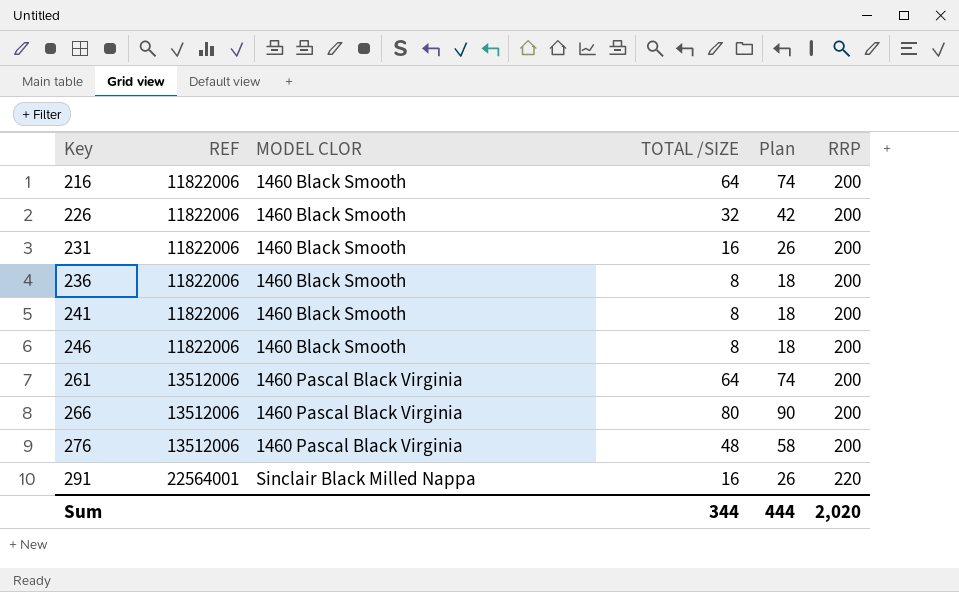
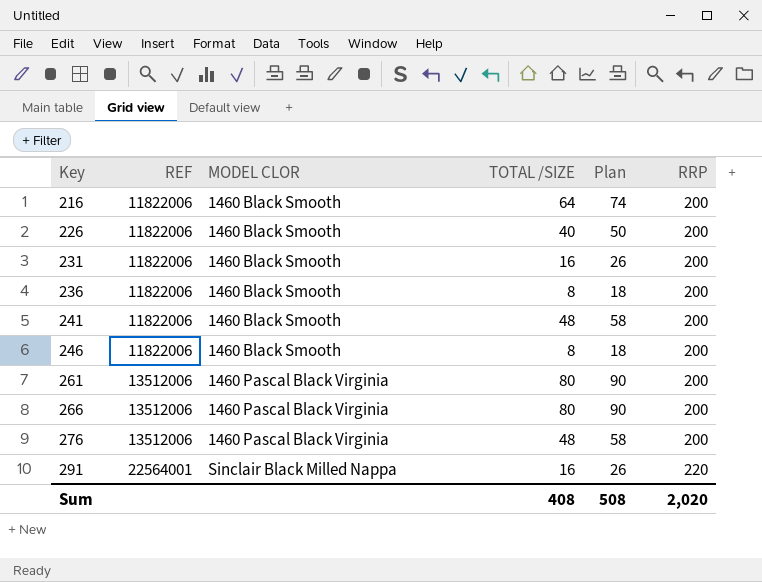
226 | TOTAL /SIZE: 32 -> 40
226 | Plan: 42 -> 50
241 | TOTAL /SIZE: 8 -> 48
241 | Plan: 18 -> 58
261 | TOTAL /SIZE: 64 -> 80
261 | Plan: 74 -> 90
Sum | TOTAL /SIZE: 344 -> 408
Sum | Plan: 444 -> 508

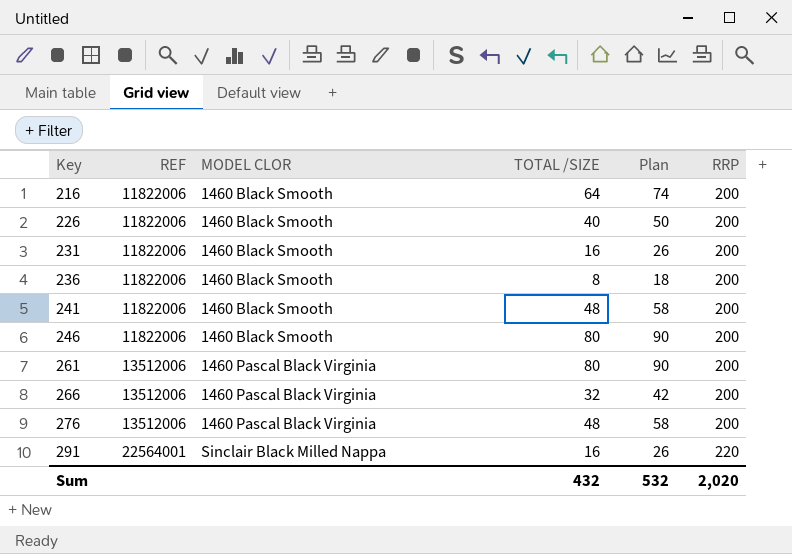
246 | TOTAL /SIZE: 8 -> 80
246 | Plan: 18 -> 90
266 | TOTAL /SIZE: 80 -> 32
266 | Plan: 90 -> 42
Sum | TOTAL /SIZE: 408 -> 432
Sum | Plan: 508 -> 532

